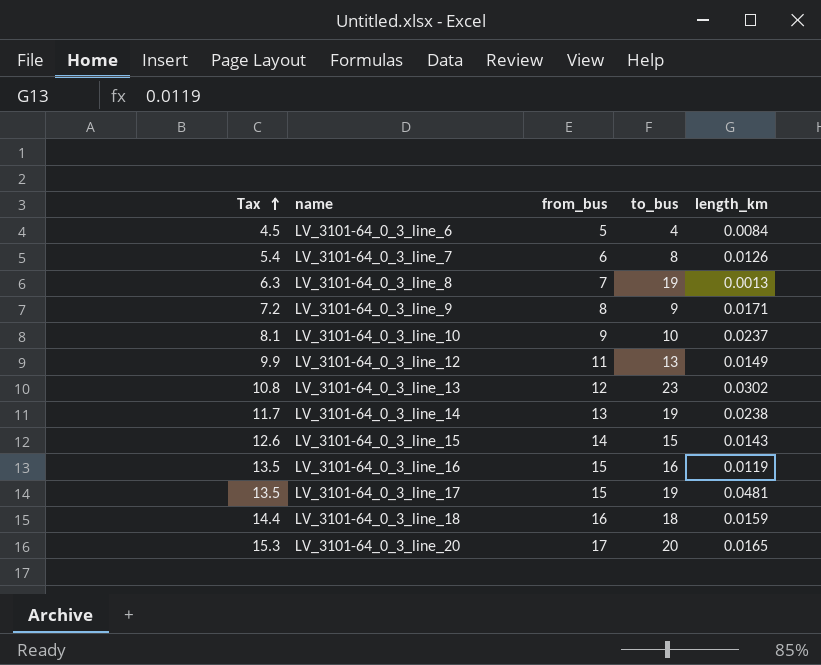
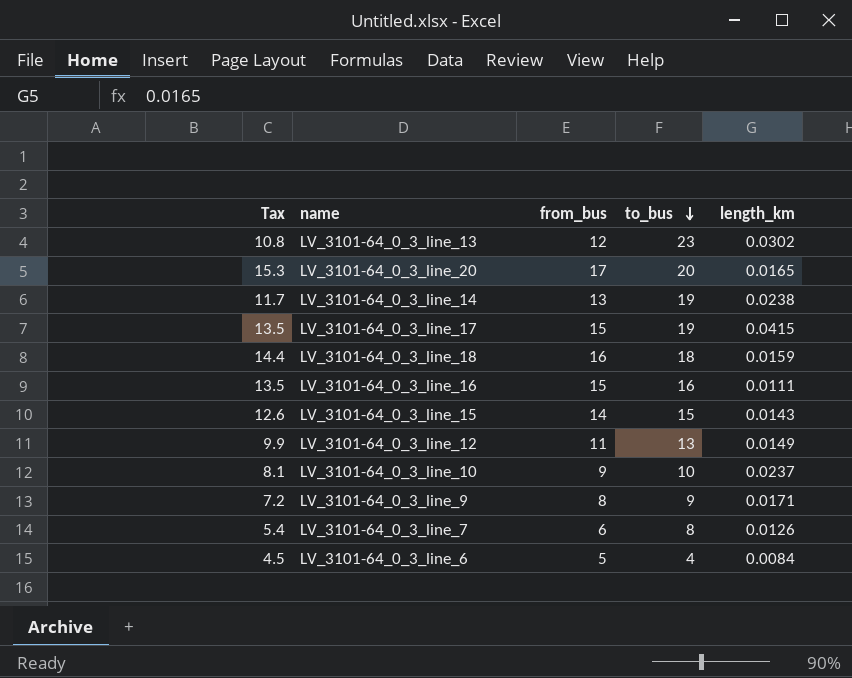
row order: Tax ascending -> to_bus descending
row LV_3101-64_0_3_line_8: 6.3 | 7 | 19 | 0.0013 -> none
LV_3101-64_0_3_line_17 | length_km: 0.0481 -> 0.0415
LV_3101-64_0_3_line_16 | length_km: 0.0119 -> 0.0111

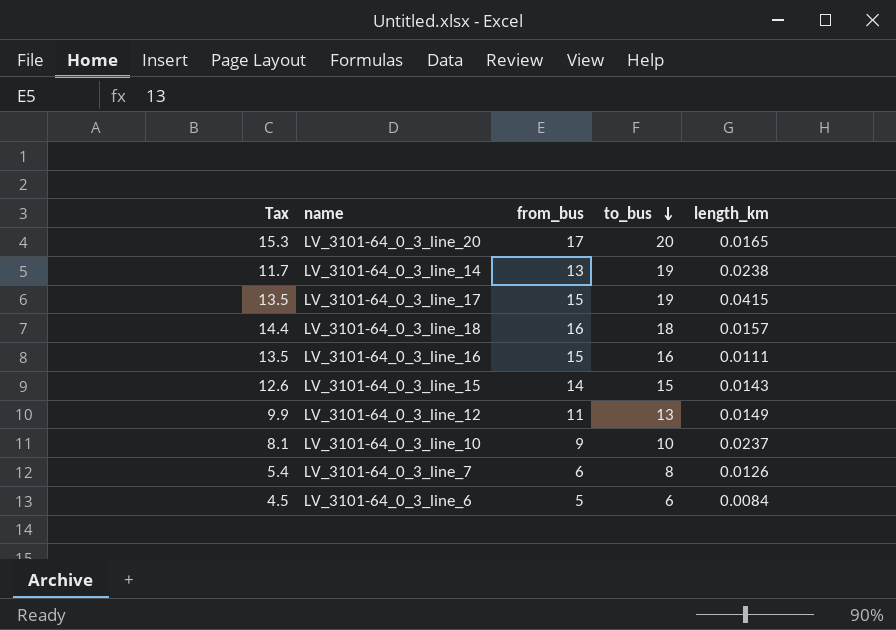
row LV_3101-64_0_3_line_13: 10.8 | 12 | 23 | 0.0302 -> none
row LV_3101-64_0_3_line_9: 7.2 | 8 | 9 | 0.0171 -> none
LV_3101-64_0_3_line_18 | length_km: 0.0159 -> 0.0157
LV_3101-64_0_3_line_6 | to_bus: 4 -> 6

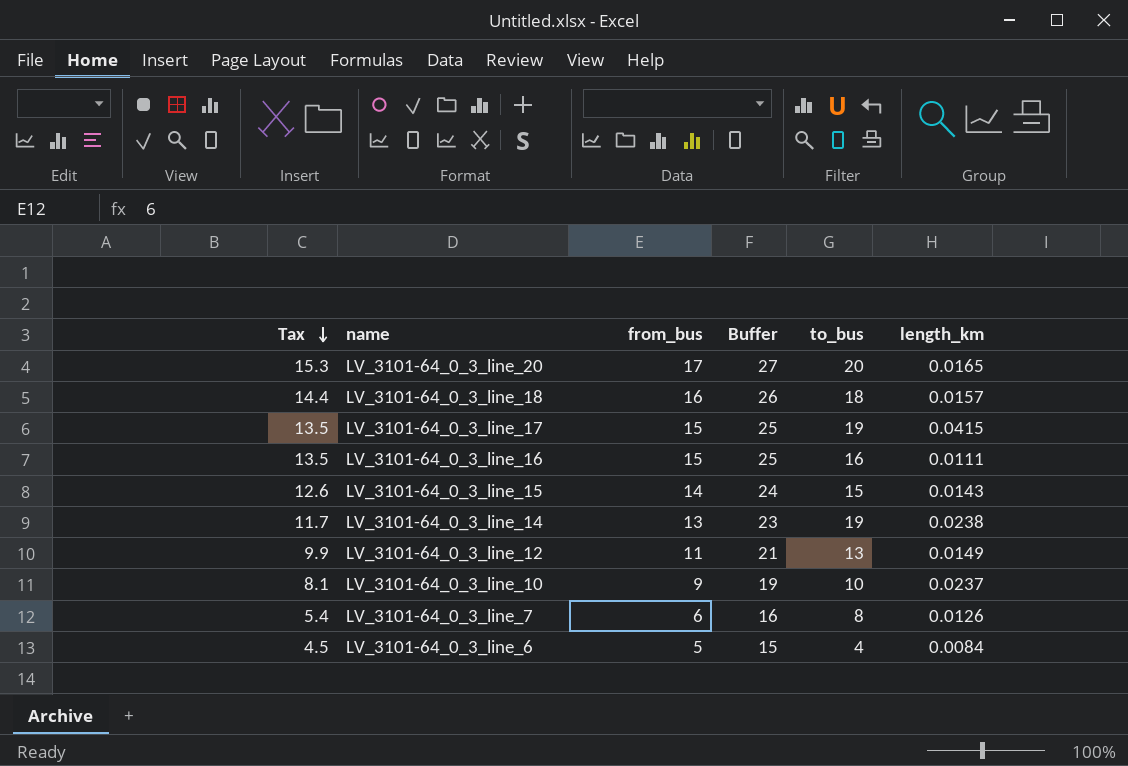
row order: to_bus descending -> Tax descending
column Buffer | formula: none -> [from_bus] + 10
LV_3101-64_0_3_line_6 | to_bus: 6 -> 4

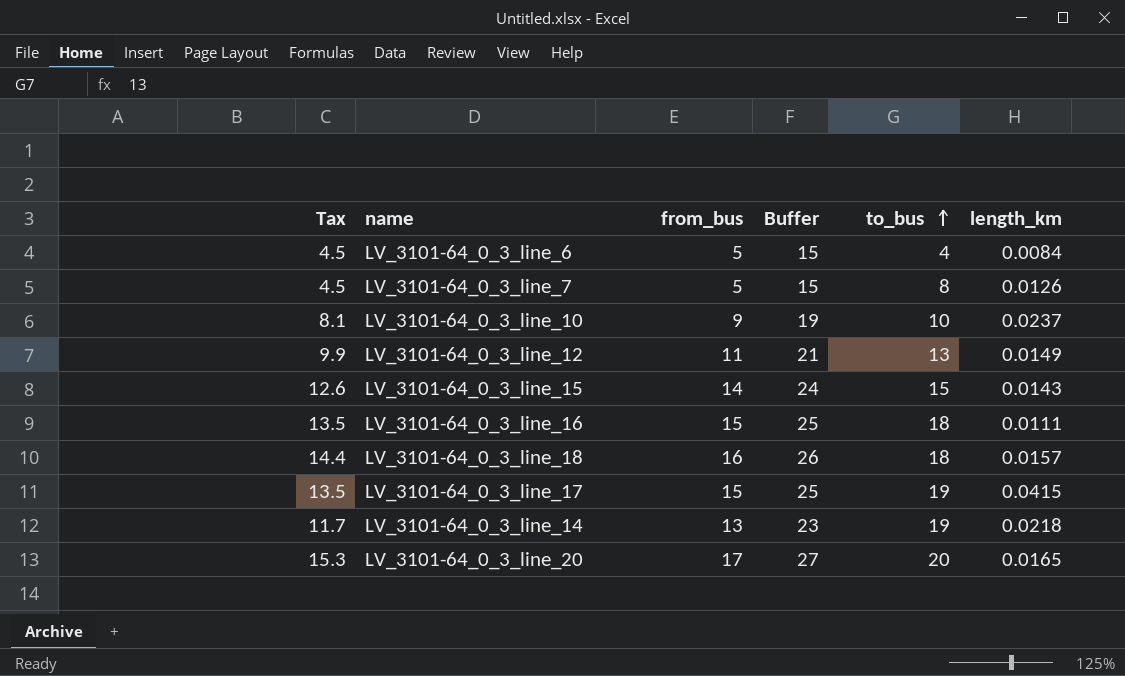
row order: Tax descending -> to_bus ascending
LV_3101-64_0_3_line_7 | Tax: 5.4 -> 4.5
LV_3101-64_0_3_line_7 | from_bus: 6 -> 5
LV_3101-64_0_3_line_7 | Buffer: 16 -> 15
LV_3101-64_0_3_line_16 | to_bus: 16 -> 18
LV_3101-64_0_3_line_14 | length_km: 0.0238 -> 0.0218

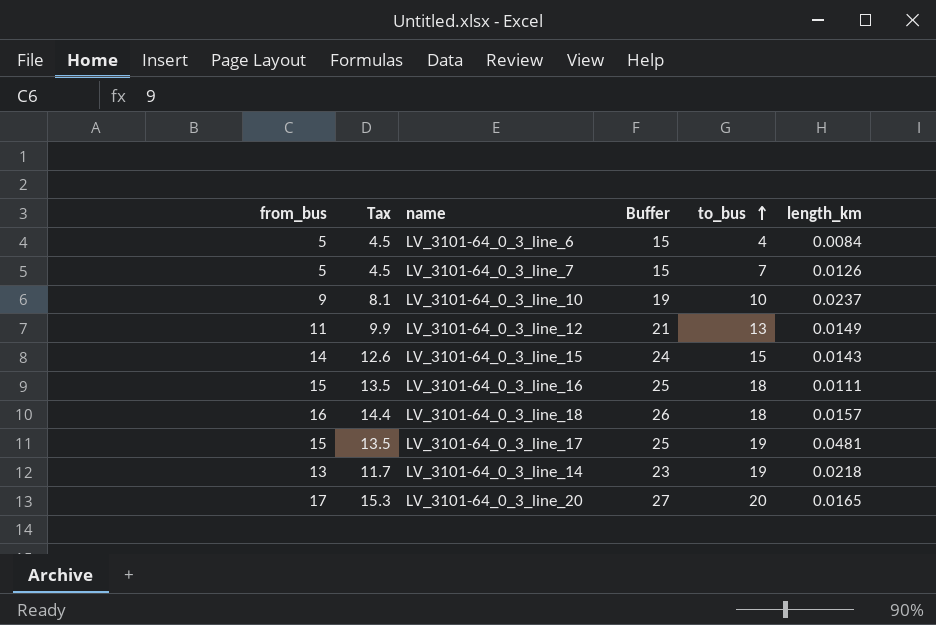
column from_bus | position: 3 -> 1
LV_3101-64_0_3_line_7 | to_bus: 8 -> 7
LV_3101-64_0_3_line_17 | length_km: 0.0415 -> 0.0481

